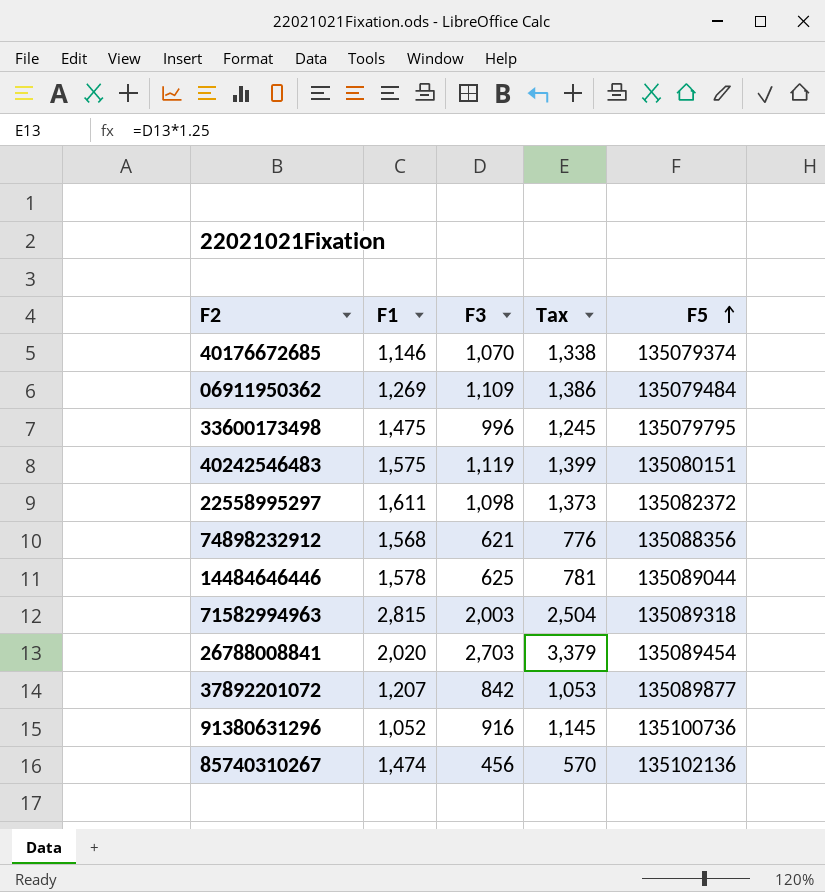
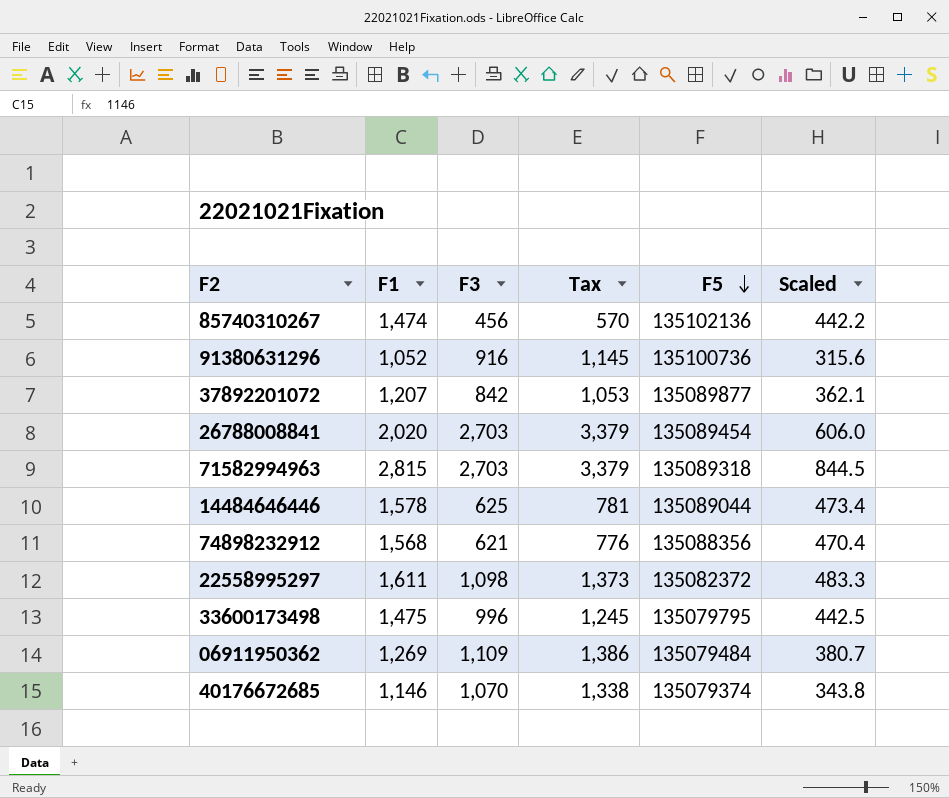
row order: F5 ascending -> F5 descending
column Scaled | formula: none -> [F1] * 0.3
row 40242546483: 1,575 | 1,119 | 1,399 | 135080151 -> none
71582994963 | F3: 2,003 -> 2,703
71582994963 | Tax: 2,504 -> 3,379

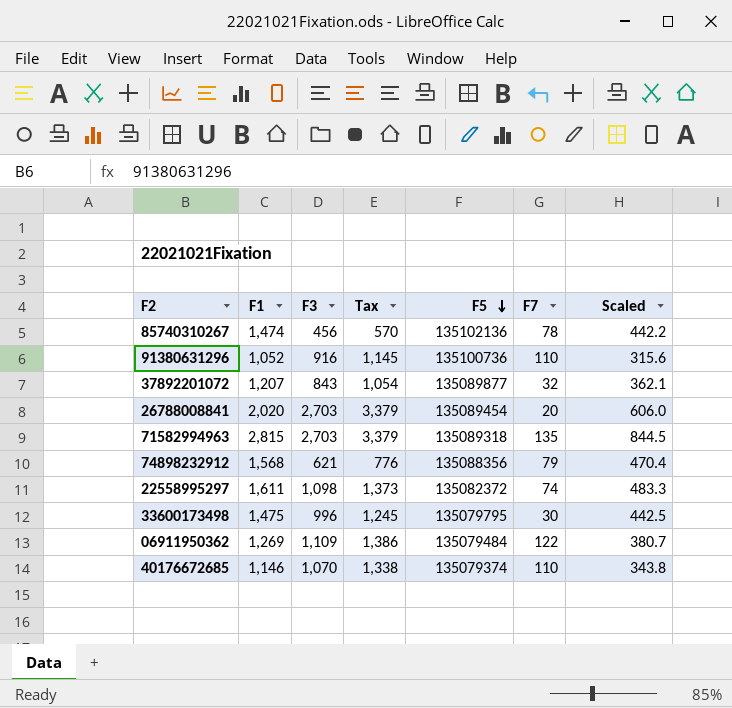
column F7 | position: none -> 6
row 14484646446: 1,578 | 625 | 781 | 135089044 | 473.4 -> none
37892201072 | F3: 842 -> 843
37892201072 | Tax: 1,053 -> 1,054

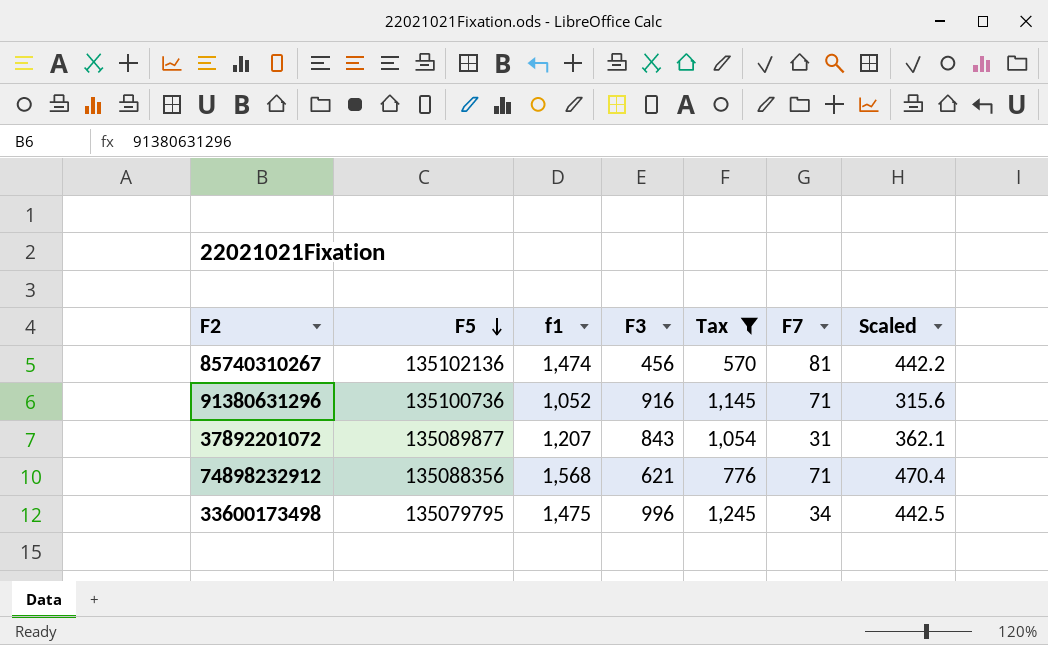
filter: none -> Tax <= 1,245
column F5 | position: 5 -> 2
column name: F1 -> f1
85740310267 | F7: 78 -> 81
91380631296 | F7: 110 -> 71
37892201072 | F7: 32 -> 31
74898232912 | F7: 79 -> 71
33600173498 | F7: 30 -> 34

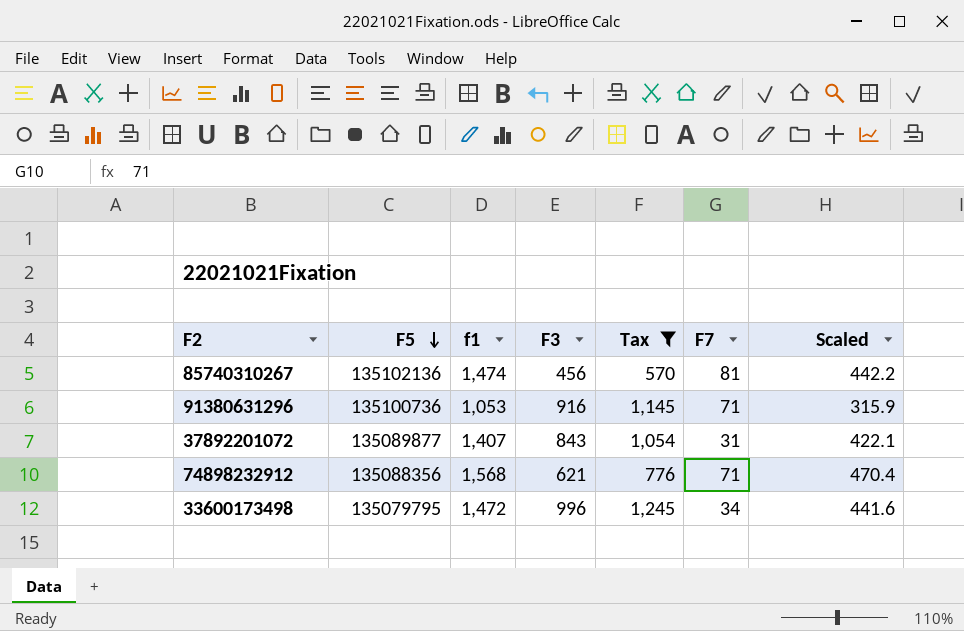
91380631296 | f1: 1,052 -> 1,053
91380631296 | Scaled: 315.6 -> 315.9
37892201072 | f1: 1,207 -> 1,407
37892201072 | Scaled: 362.1 -> 422.1
33600173498 | f1: 1,475 -> 1,472
33600173498 | Scaled: 442.5 -> 441.6

